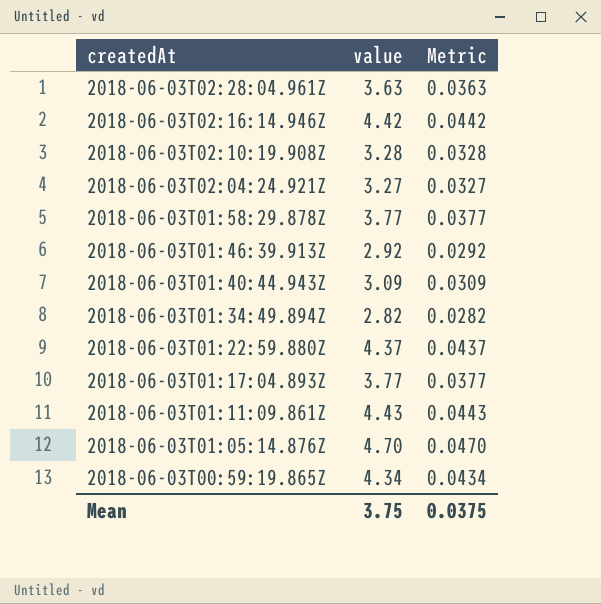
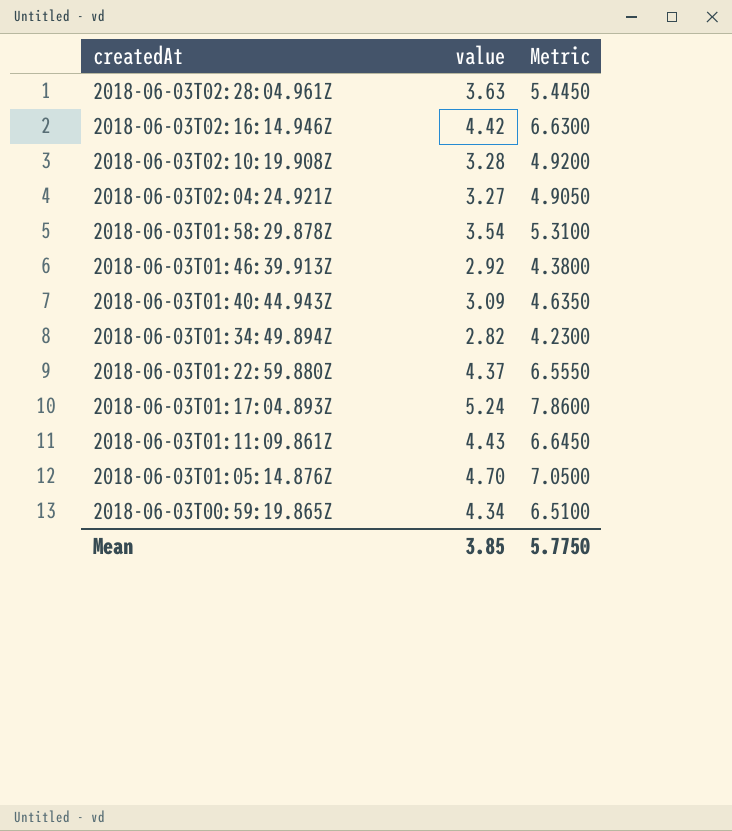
column Metric | formula: [value] * 0.01 -> [value] * 1.5
2018-06-03T01:58:29.878Z | value: 3.77 -> 3.54
2018-06-03T01:17:04.893Z | value: 3.77 -> 5.24
Mean | value: 3.75 -> 3.85
Mean | Metric: 0.0375 -> 5.7750

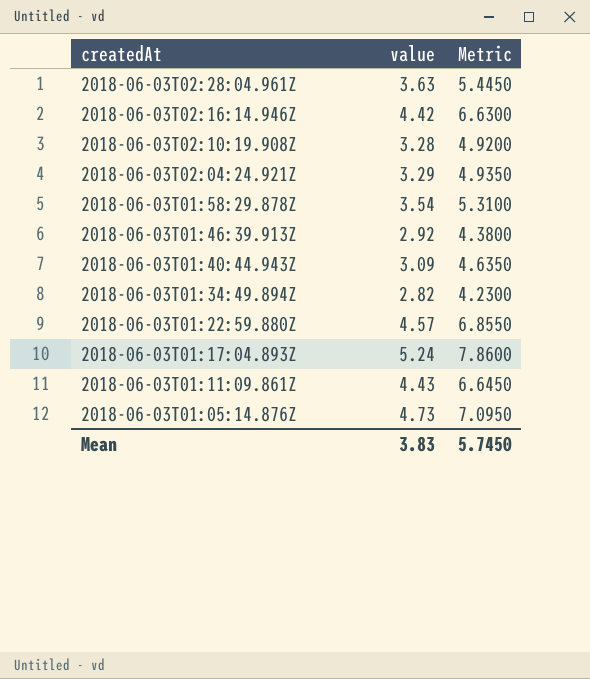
row 2018-06-03T00:59:19.865Z: 4.34 | 6.5100 -> none
2018-06-03T02:04:24.921Z | value: 3.27 -> 3.29
2018-06-03T02:04:24.921Z | Metric: 4.9050 -> 4.9350
2018-06-03T01:22:59.880Z | value: 4.37 -> 4.57
2018-06-03T01:22:59.880Z | Metric: 6.5550 -> 6.8550
2018-06-03T01:05:14.876Z | value: 4.70 -> 4.73
2018-06-03T01:05:14.876Z | Metric: 7.0500 -> 7.0950
Mean | value: 3.85 -> 3.83
Mean | Metric: 5.7750 -> 5.7450

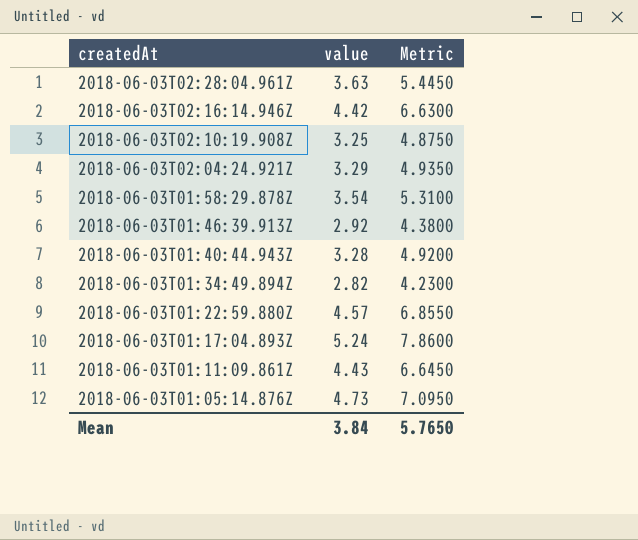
2018-06-03T02:10:19.908Z | value: 3.28 -> 3.25
2018-06-03T02:10:19.908Z | Metric: 4.9200 -> 4.8750
2018-06-03T01:40:44.943Z | value: 3.09 -> 3.28
2018-06-03T01:40:44.943Z | Metric: 4.6350 -> 4.9200
Mean | value: 3.83 -> 3.84
Mean | Metric: 5.7450 -> 5.7650

